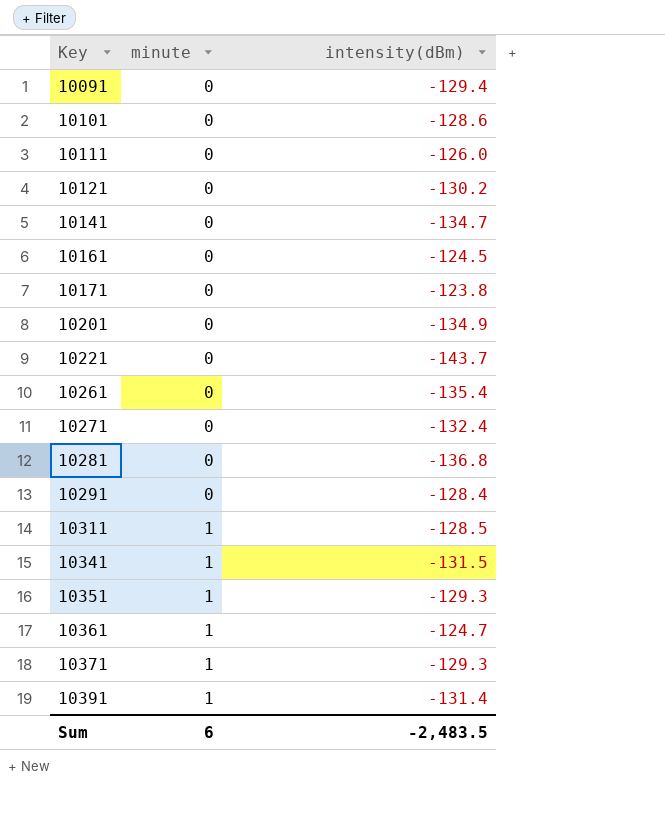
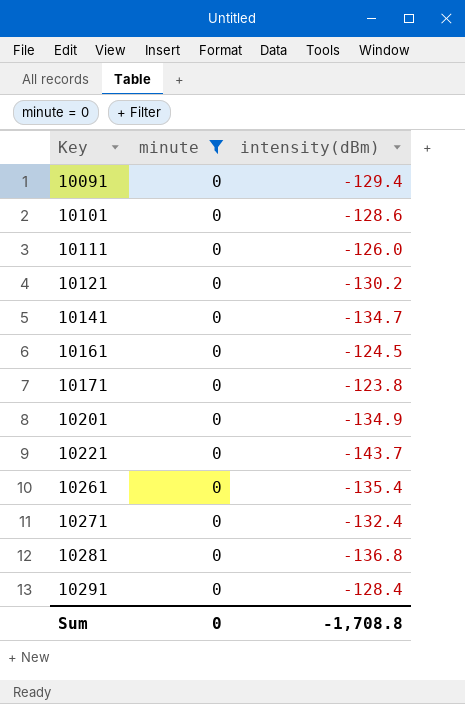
filter: none -> minute = 0
Sum | minute: 6 -> 0
Sum | intensity(dBm): -2,483.5 -> -1,708.8

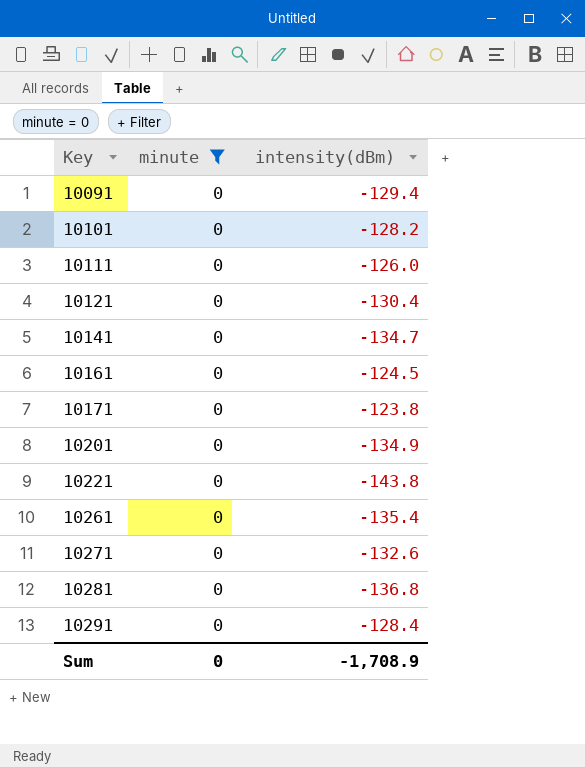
10101 | intensity(dBm): -128.6 -> -128.2
10121 | intensity(dBm): -130.2 -> -130.4
10221 | intensity(dBm): -143.7 -> -143.8
10271 | intensity(dBm): -132.4 -> -132.6
Sum | intensity(dBm): -1,708.8 -> -1,708.9

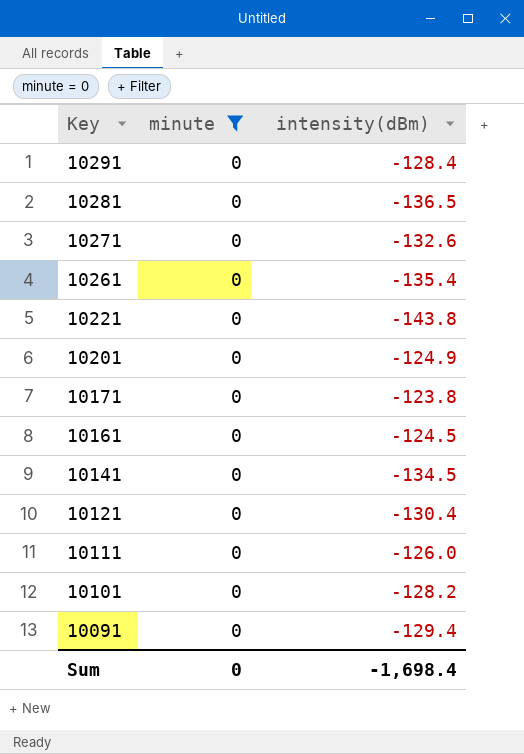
row order: Key ascending -> Key descending
10281 | intensity(dBm): -136.8 -> -136.5
10201 | intensity(dBm): -134.9 -> -124.9
10141 | intensity(dBm): -134.7 -> -134.5
Sum | intensity(dBm): -1,708.9 -> -1,698.4

